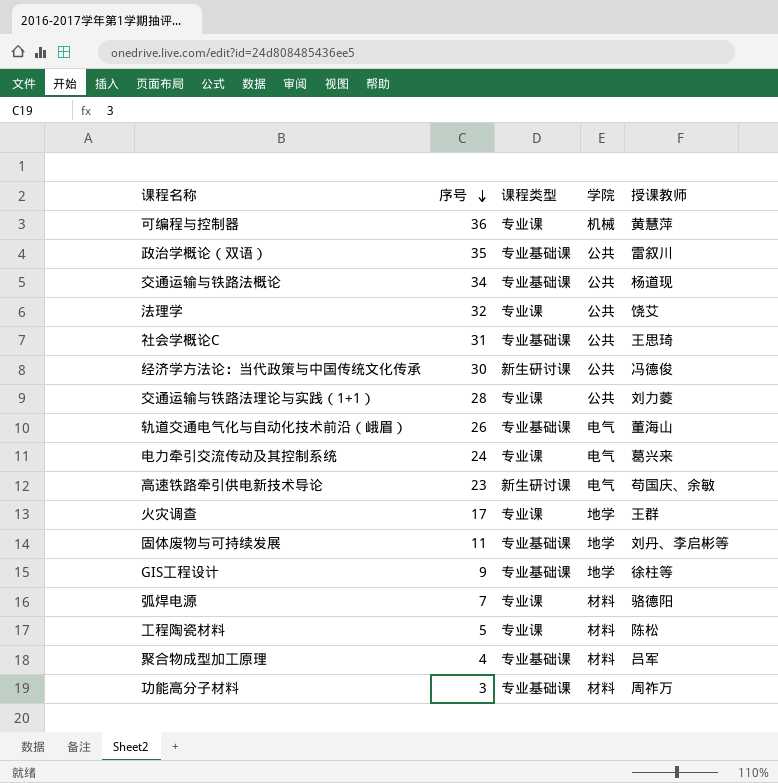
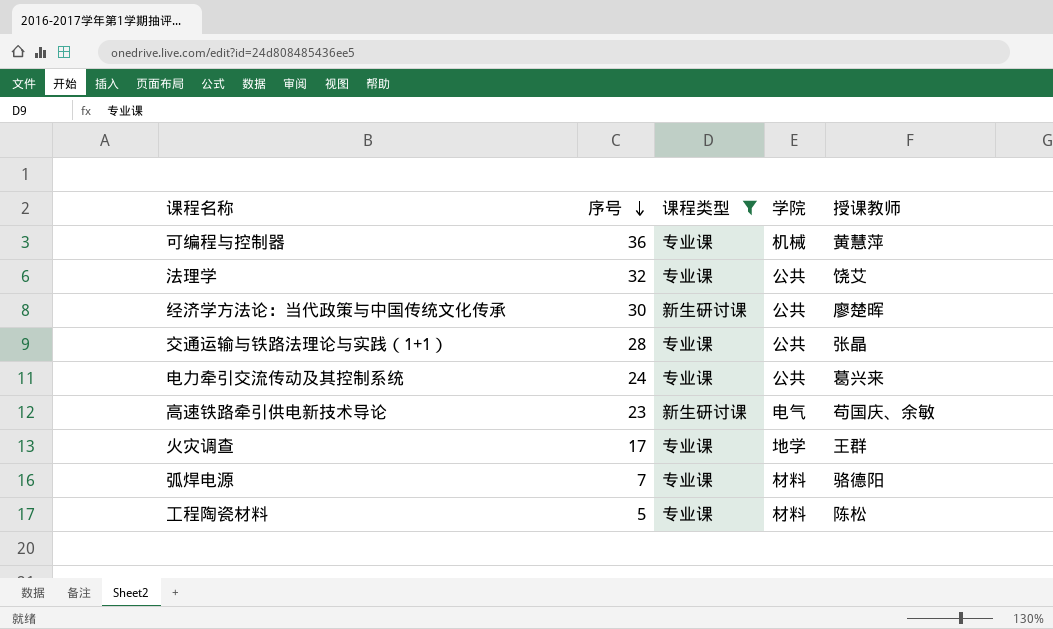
filter: none -> 课程类型 != 专业基础课
经济学方法论：当代政策与中国传统文化传承 | 授课教师: 冯德俊 -> 廖楚晖
交通运输与铁路法理论与实践（1+1） | 授课教师: 刘力菱 -> 张晶
电力牵引交流传动及其控制系统 | 学院: 电气 -> 公共

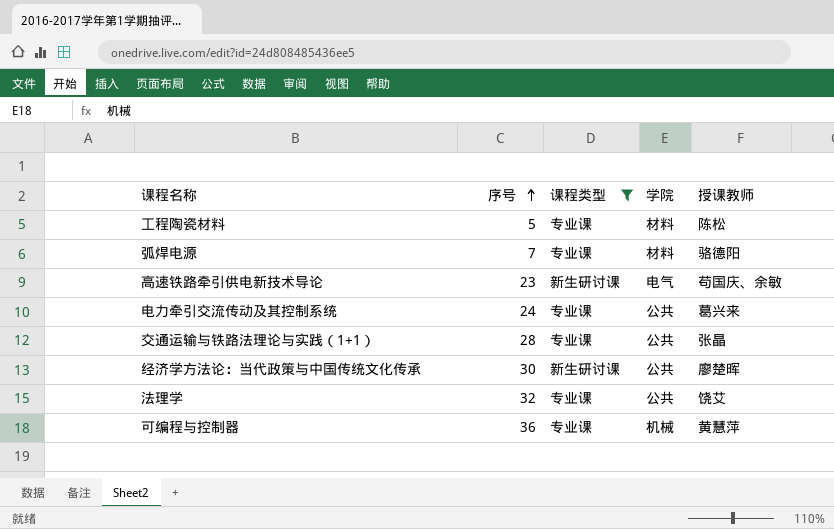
row order: 序号 descending -> 序号 ascending
row 火灾调查: 17 | 专业课 | 地学 | 王群 -> none

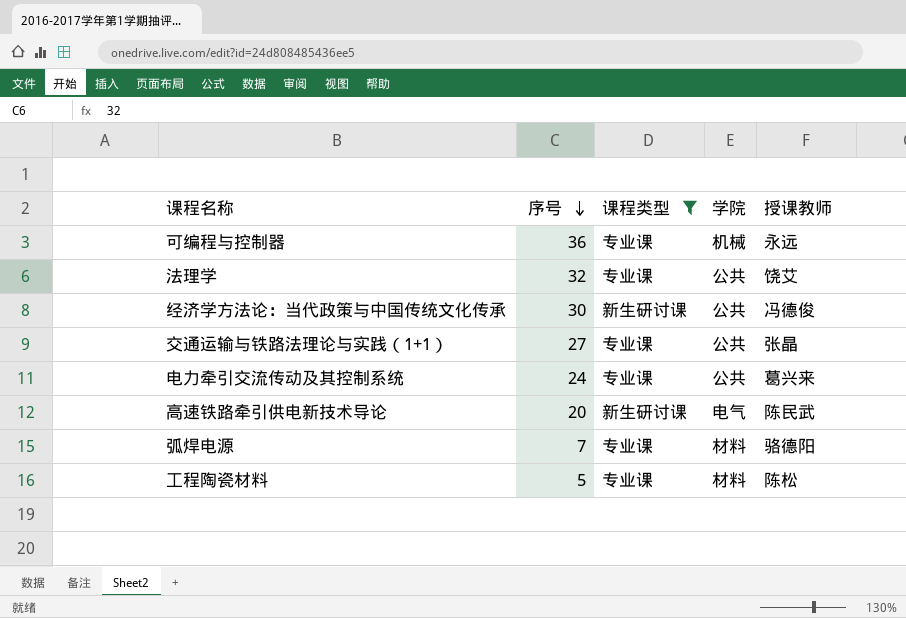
row order: 序号 ascending -> 序号 descending
可编程与控制器 | 授课教师: 黄慧萍 -> 永远
经济学方法论：当代政策与中国传统文化传承 | 授课教师: 廖楚晖 -> 冯德俊
交通运输与铁路法理论与实践（1+1） | 序号: 28 -> 27
高速铁路牵引供电新技术导论 | 序号: 23 -> 20
高速铁路牵引供电新技术导论 | 授课教师: 苟国庆、余敏 -> 陈民武

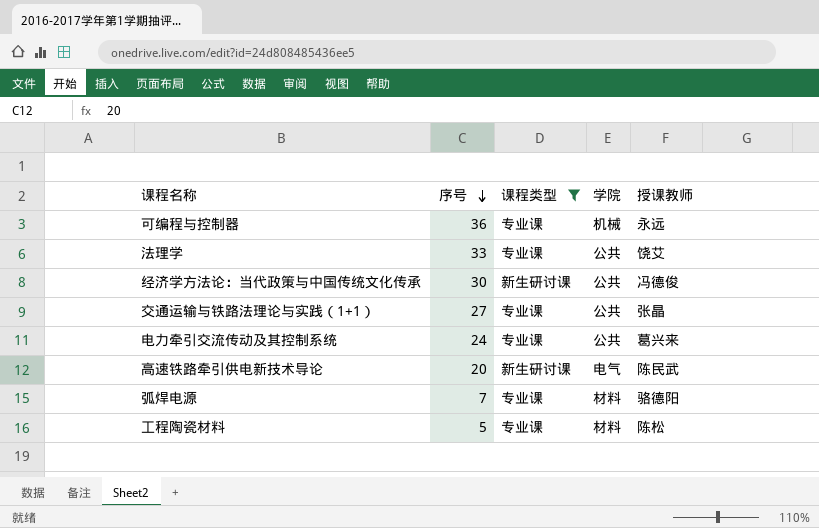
法理学 | 序号: 32 -> 33

